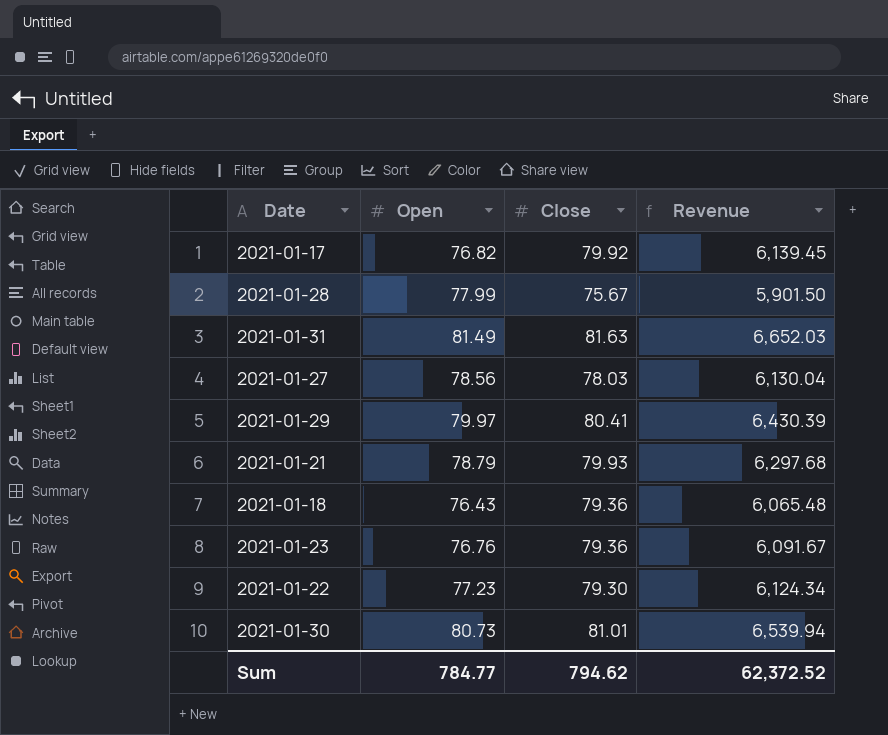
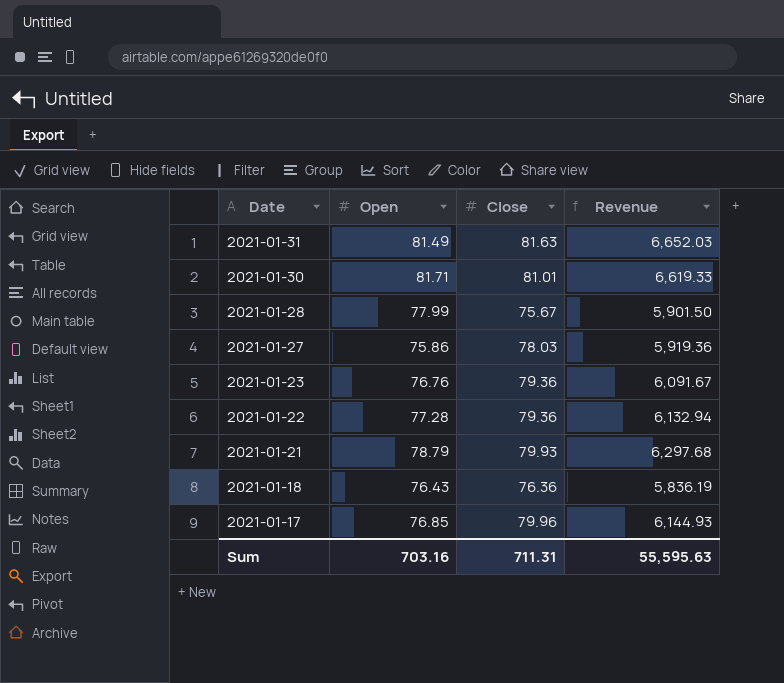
row order: none -> Date descending
row 2021-01-29: 79.97 | 80.41 | 6,430.39 -> none
2021-01-30 | Open: 80.73 -> 81.71
2021-01-30 | Revenue: 6,539.94 -> 6,619.33
2021-01-27 | Open: 78.56 -> 75.86
2021-01-27 | Revenue: 6,130.04 -> 5,919.36
2021-01-22 | Open: 77.23 -> 77.28
2021-01-22 | Close: 79.30 -> 79.36
2021-01-22 | Revenue: 6,124.34 -> 6,132.94
2021-01-18 | Close: 79.36 -> 76.36
2021-01-18 | Revenue: 6,065.48 -> 5,836.19
2021-01-17 | Open: 76.82 -> 76.85
2021-01-17 | Close: 79.92 -> 79.96
2021-01-17 | Revenue: 6,139.45 -> 6,144.93
Sum | Open: 784.77 -> 703.16
Sum | Close: 794.62 -> 711.31
Sum | Revenue: 62,372.52 -> 55,595.63

